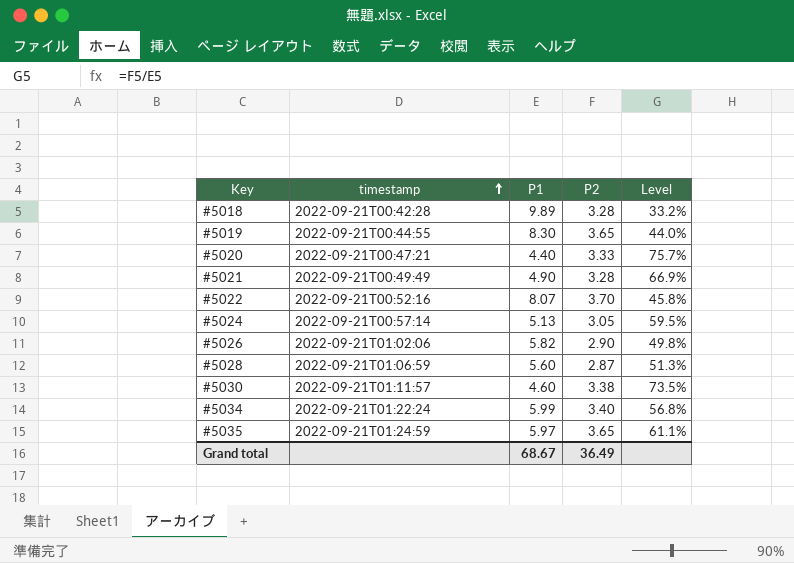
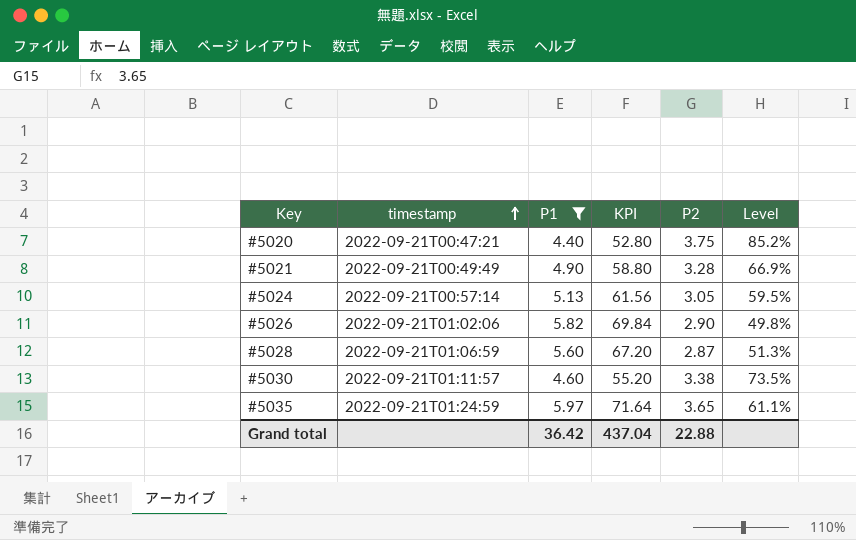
filter: none -> P1 <= 5.97
column KPI | formula: none -> [P1] * 12
#5020 | P2: 3.33 -> 3.75
#5020 | Level: 75.7% -> 85.2%
Grand total | P1: 68.67 -> 36.42
Grand total | P2: 36.49 -> 22.88

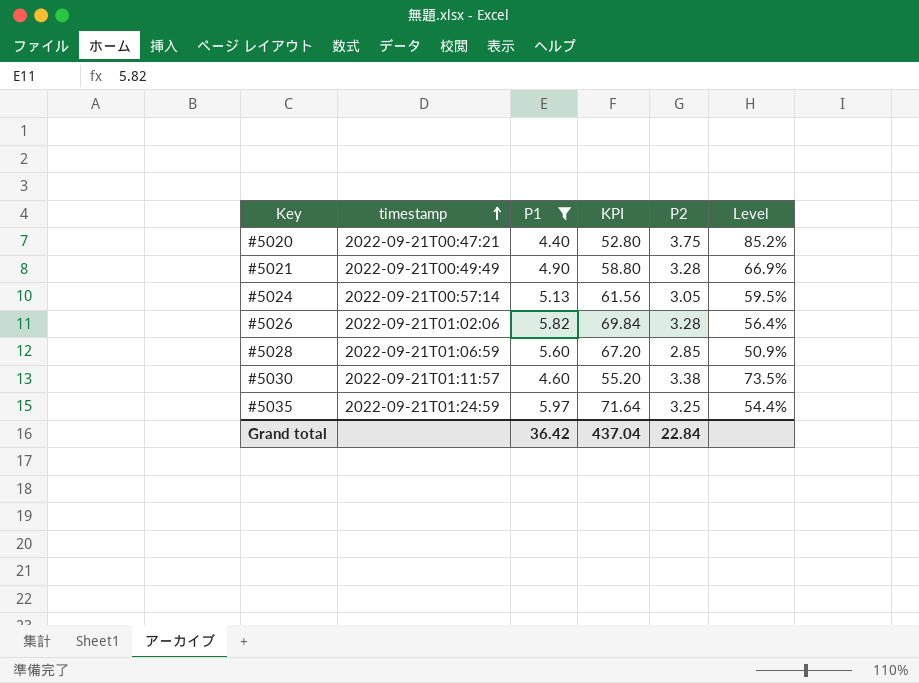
#5026 | P2: 2.90 -> 3.28
#5026 | Level: 49.8% -> 56.4%
#5028 | P2: 2.87 -> 2.85
#5028 | Level: 51.3% -> 50.9%
#5035 | P2: 3.65 -> 3.25
#5035 | Level: 61.1% -> 54.4%
Grand total | P2: 22.88 -> 22.84

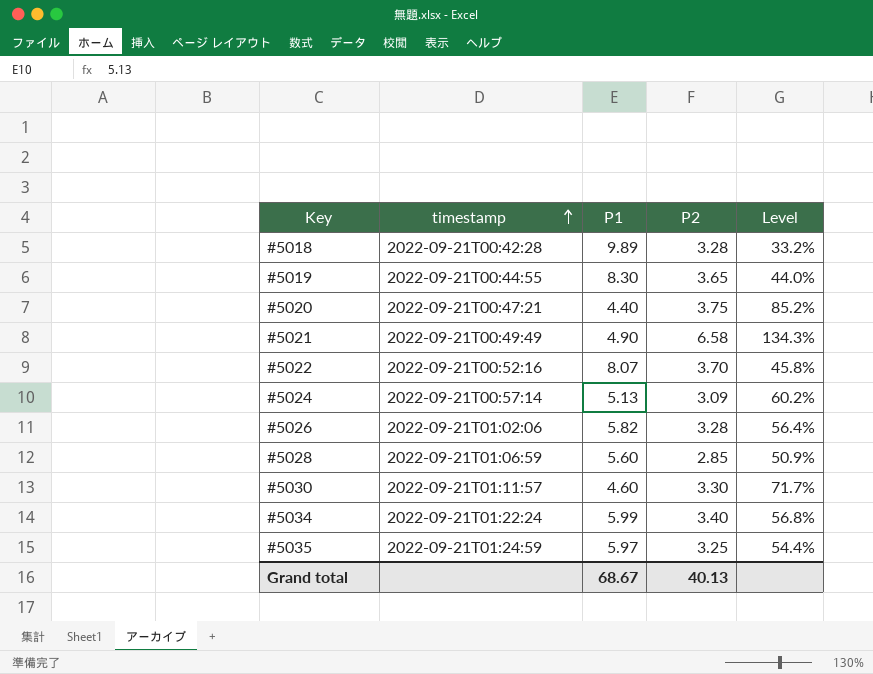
filter: P1 <= 5.97 -> none
column KPI | formula: [P1] * 12 -> none
#5021 | P2: 3.28 -> 6.58
#5021 | Level: 66.9% -> 134.3%
#5024 | P2: 3.05 -> 3.09
#5024 | Level: 59.5% -> 60.2%
#5030 | P2: 3.38 -> 3.30
#5030 | Level: 73.5% -> 71.7%
Grand total | P1: 36.42 -> 68.67
Grand total | P2: 22.84 -> 40.13

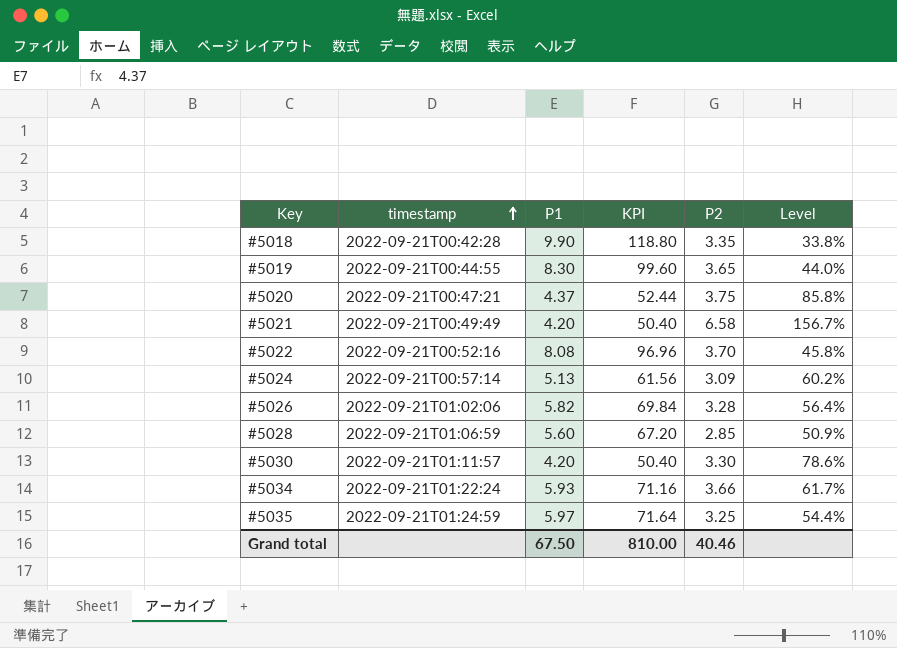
column KPI | formula: none -> [P1] * 12
#5018 | P1: 9.89 -> 9.90
#5018 | P2: 3.28 -> 3.35
#5018 | Level: 33.2% -> 33.8%
#5020 | P1: 4.40 -> 4.37
#5020 | Level: 85.2% -> 85.8%
#5021 | P1: 4.90 -> 4.20
#5021 | Level: 134.3% -> 156.7%
#5022 | P1: 8.07 -> 8.08
#5030 | P1: 4.60 -> 4.20
#5030 | Level: 71.7% -> 78.6%
#5034 | P1: 5.99 -> 5.93
#5034 | P2: 3.40 -> 3.66
#5034 | Level: 56.8% -> 61.7%
Grand total | P1: 68.67 -> 67.50
Grand total | P2: 40.13 -> 40.46

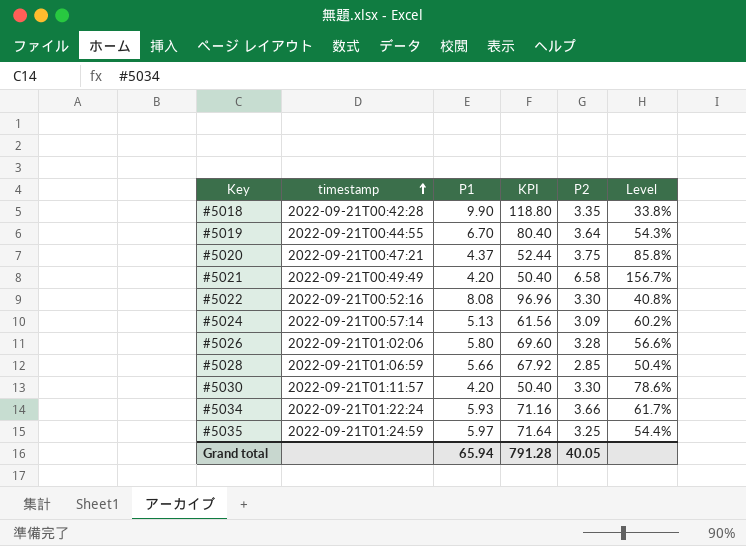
#5019 | P1: 8.30 -> 6.70
#5019 | KPI: 99.60 -> 80.40
#5019 | P2: 3.65 -> 3.64
#5019 | Level: 44.0% -> 54.3%
#5022 | P2: 3.70 -> 3.30
#5022 | Level: 45.8% -> 40.8%
#5026 | P1: 5.82 -> 5.80
#5026 | KPI: 69.84 -> 69.60
#5026 | Level: 56.4% -> 56.6%
#5028 | P1: 5.60 -> 5.66
#5028 | KPI: 67.20 -> 67.92
#5028 | Level: 50.9% -> 50.4%
Grand total | P1: 67.50 -> 65.94
Grand total | KPI: 810.00 -> 791.28
Grand total | P2: 40.46 -> 40.05

